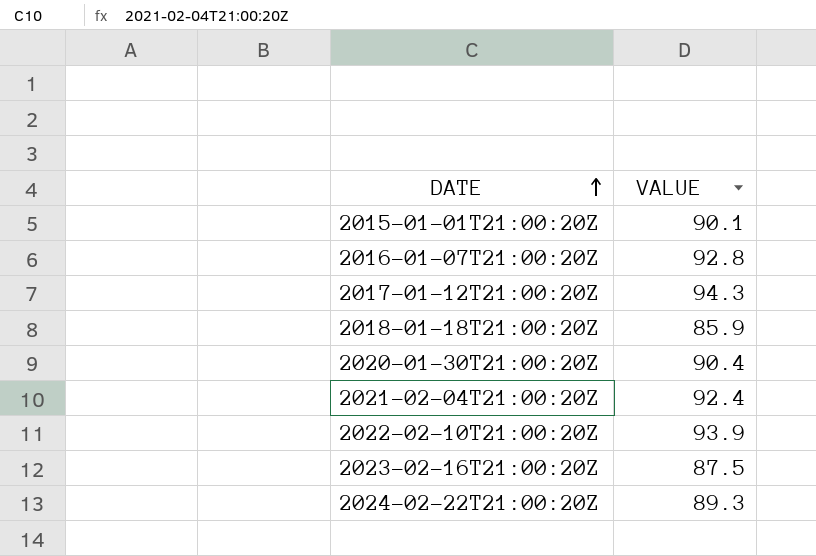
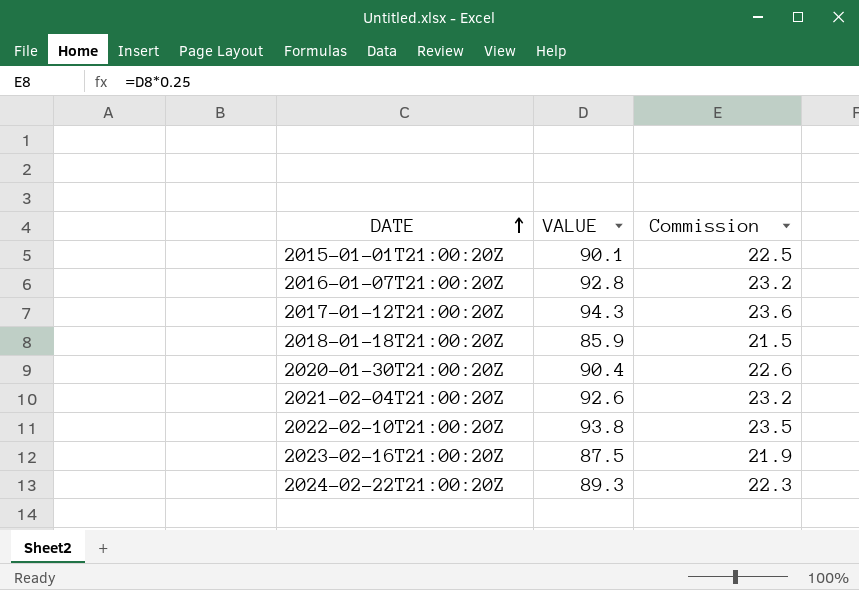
column Commission | formula: none -> [VALUE] * 0.25
2021-02-04T21:00:20Z | VALUE: 92.4 -> 92.6
2022-02-10T21:00:20Z | VALUE: 93.9 -> 93.8

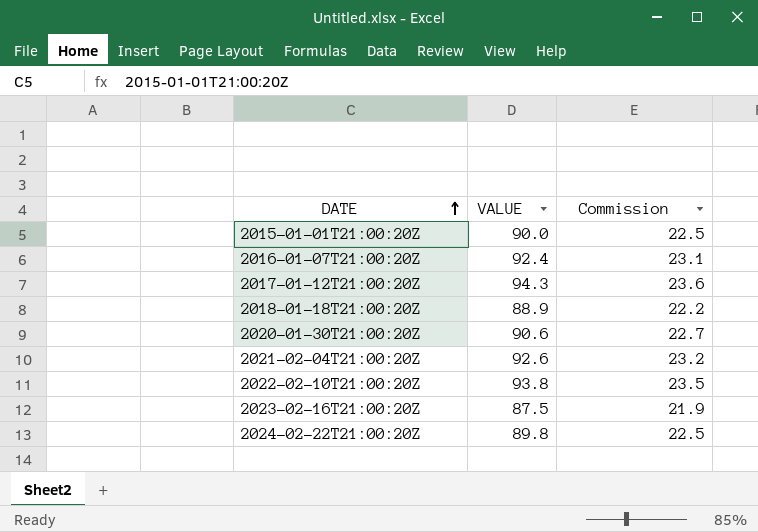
2015-01-01T21:00:20Z | VALUE: 90.1 -> 90.0
2016-01-07T21:00:20Z | VALUE: 92.8 -> 92.4
2016-01-07T21:00:20Z | Commission: 23.2 -> 23.1
2018-01-18T21:00:20Z | VALUE: 85.9 -> 88.9
2018-01-18T21:00:20Z | Commission: 21.5 -> 22.2
2020-01-30T21:00:20Z | VALUE: 90.4 -> 90.6
2020-01-30T21:00:20Z | Commission: 22.6 -> 22.7
2024-02-22T21:00:20Z | VALUE: 89.3 -> 89.8
2024-02-22T21:00:20Z | Commission: 22.3 -> 22.5

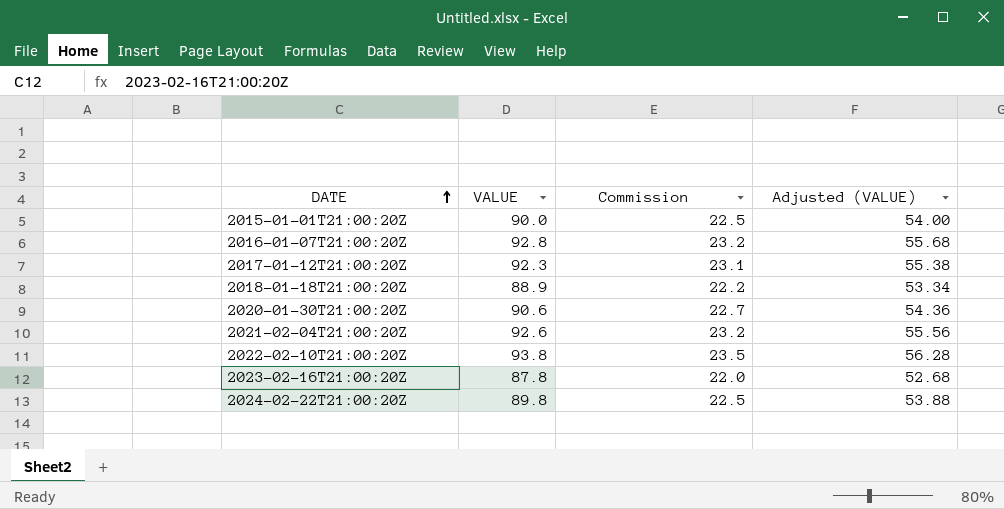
column Adjusted (VALUE) | formula: none -> [VALUE] * 0.6
2016-01-07T21:00:20Z | VALUE: 92.4 -> 92.8
2016-01-07T21:00:20Z | Commission: 23.1 -> 23.2
2017-01-12T21:00:20Z | VALUE: 94.3 -> 92.3
2017-01-12T21:00:20Z | Commission: 23.6 -> 23.1
2023-02-16T21:00:20Z | VALUE: 87.5 -> 87.8
2023-02-16T21:00:20Z | Commission: 21.9 -> 22.0

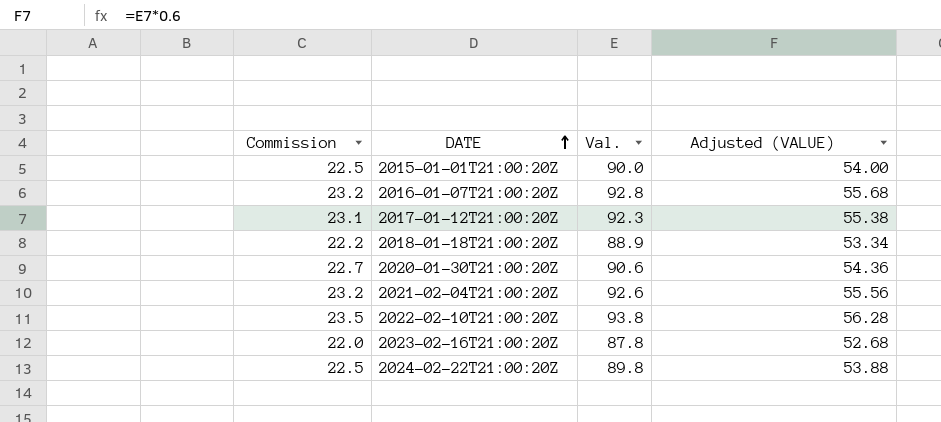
column Commission | position: 3 -> 1
column name: VALUE -> Val.

